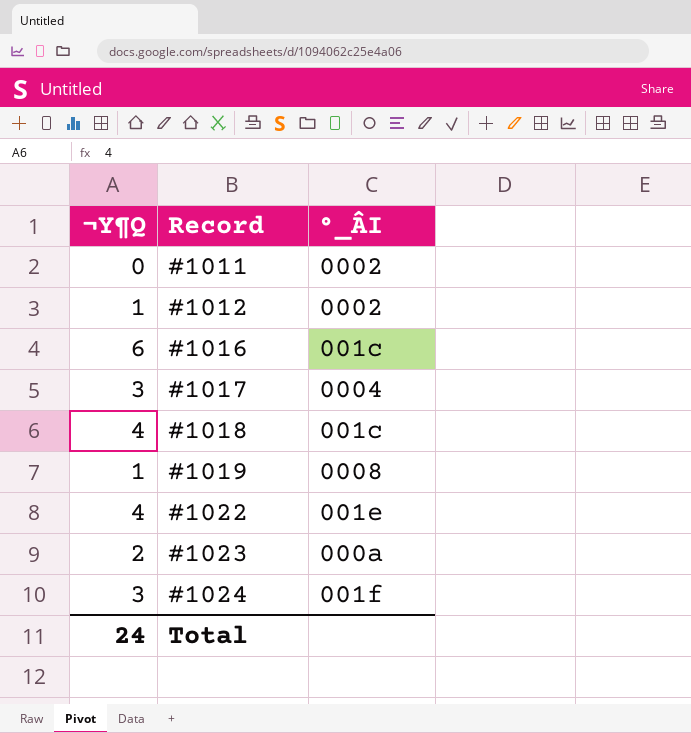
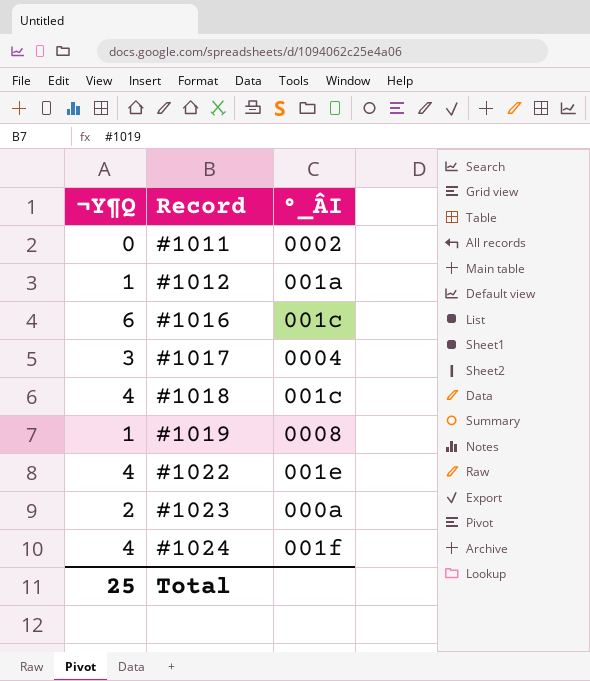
#1012 | °_ÂI: 0002 -> 001a
#1024 | ¬Y¶Q: 3 -> 4
Total | ¬Y¶Q: 24 -> 25

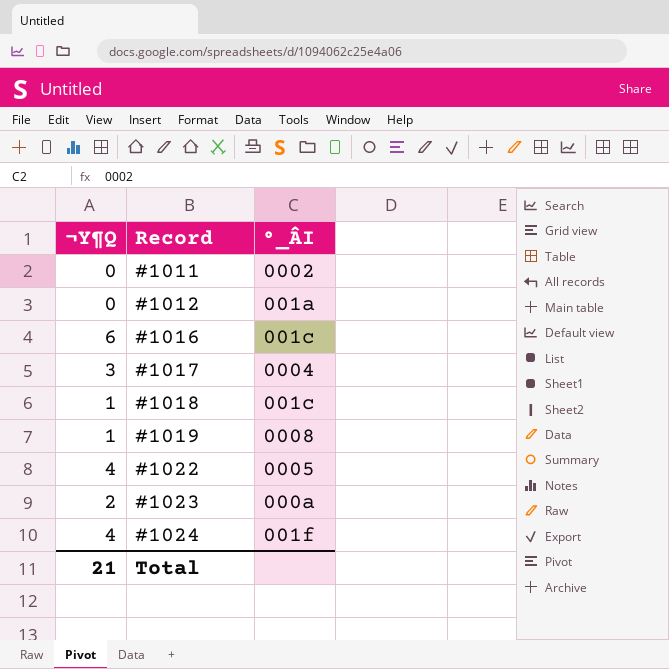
#1012 | ¬Y¶Q: 1 -> 0
#1018 | ¬Y¶Q: 4 -> 1
#1022 | °_ÂI: 001e -> 0005
Total | ¬Y¶Q: 25 -> 21

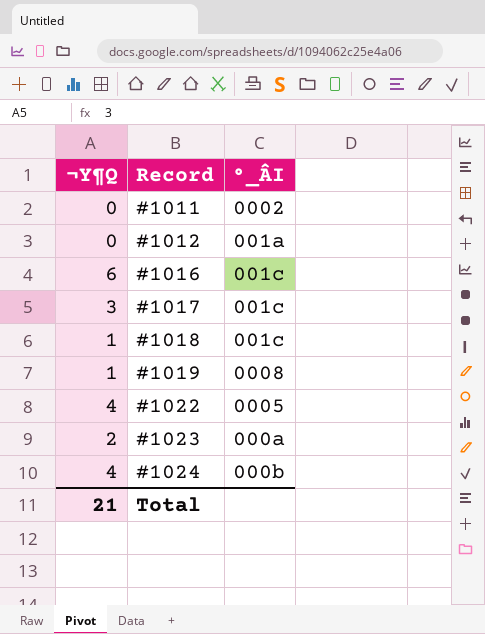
#1017 | °_ÂI: 0004 -> 001c
#1024 | °_ÂI: 001f -> 000b

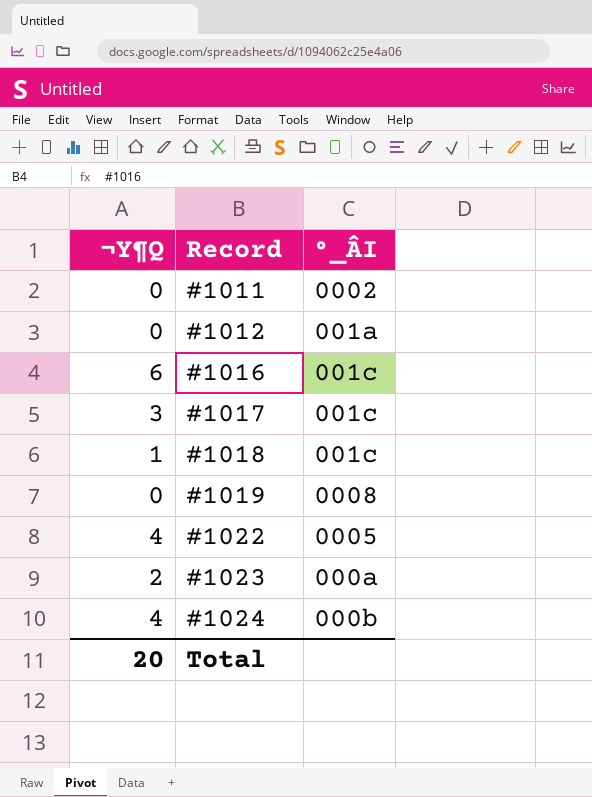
#1019 | ¬Y¶Q: 1 -> 0
Total | ¬Y¶Q: 21 -> 20

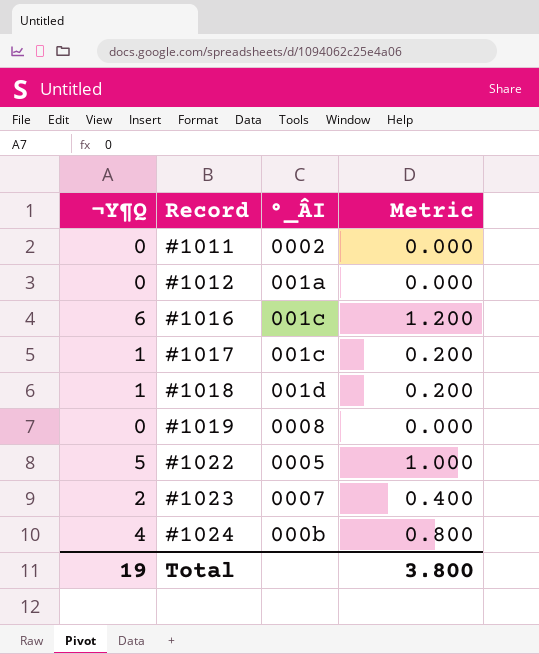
column Metric | formula: none -> [¬Y¶Q] * 0.2
#1017 | ¬Y¶Q: 3 -> 1
#1018 | °_ÂI: 001c -> 001d
#1022 | ¬Y¶Q: 4 -> 5
#1023 | °_ÂI: 000a -> 0007
Total | ¬Y¶Q: 20 -> 19

